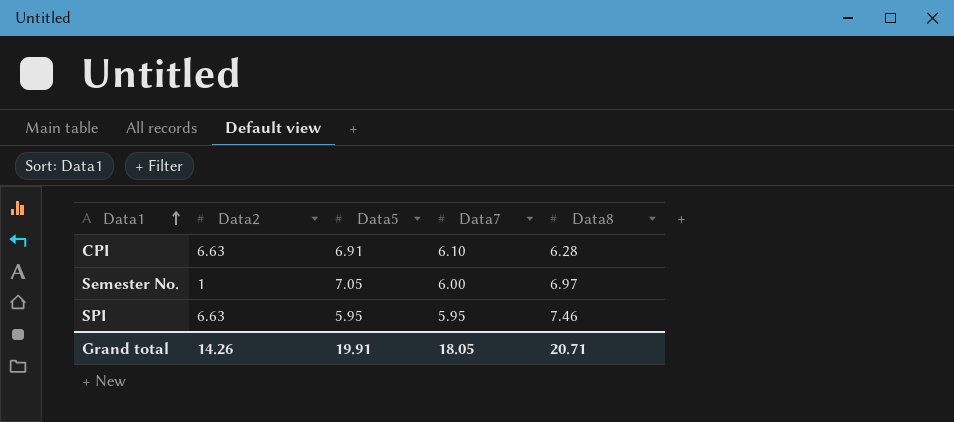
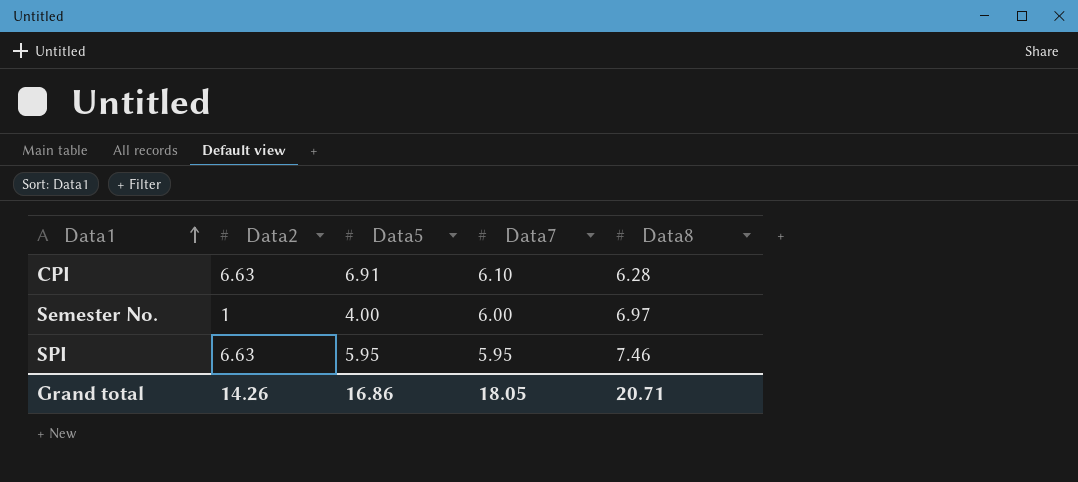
Semester No. | Data5: 7.05 -> 4.00
Grand total | Data5: 19.91 -> 16.86

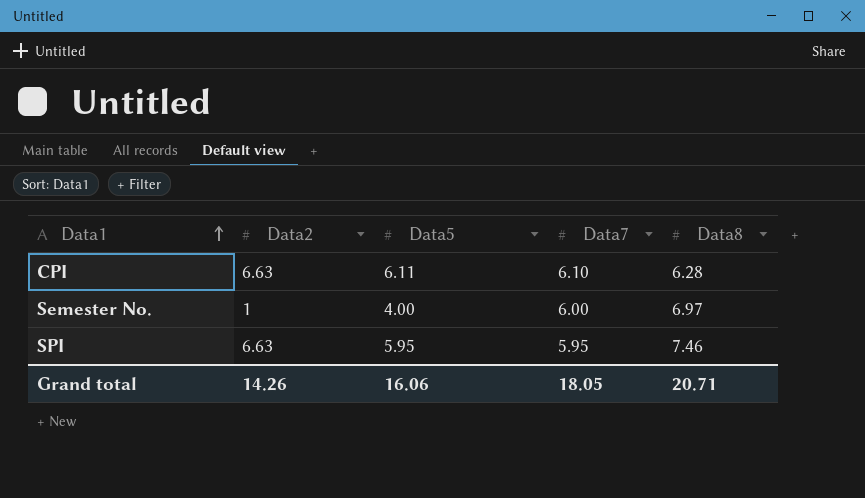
CPI | Data5: 6.91 -> 6.11
Grand total | Data5: 16.86 -> 16.06

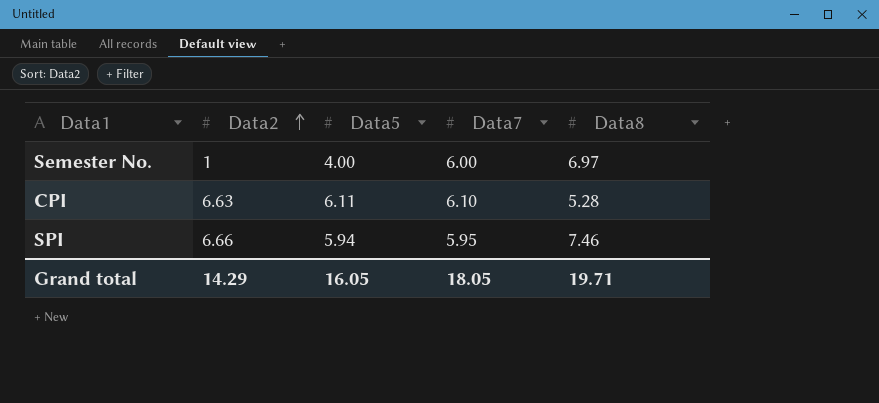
row order: Data1 ascending -> Data2 ascending
CPI | Data8: 6.28 -> 5.28
SPI | Data2: 6.63 -> 6.66
SPI | Data5: 5.95 -> 5.94
Grand total | Data2: 14.26 -> 14.29
Grand total | Data5: 16.06 -> 16.05
Grand total | Data8: 20.71 -> 19.71

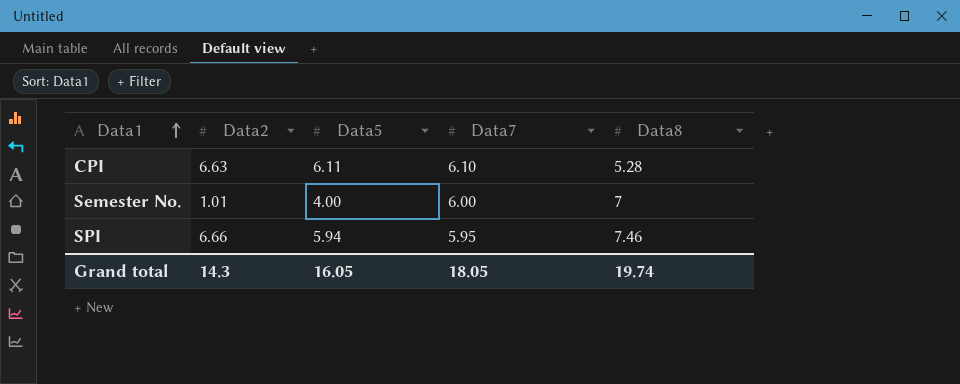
row order: Data2 ascending -> Data1 ascending
Semester No. | Data2: 1 -> 1.01
Semester No. | Data8: 6.97 -> 7
Grand total | Data2: 14.29 -> 14.3
Grand total | Data8: 19.71 -> 19.74

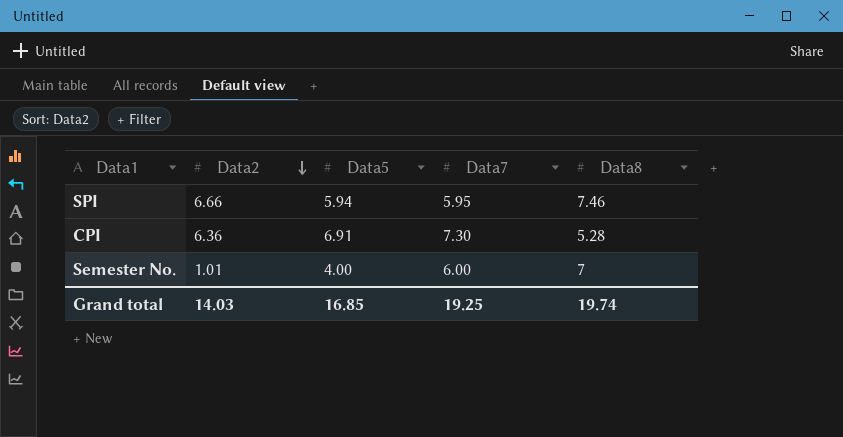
row order: Data1 ascending -> Data2 descending
CPI | Data2: 6.63 -> 6.36
CPI | Data5: 6.11 -> 6.91
CPI | Data7: 6.10 -> 7.30
Grand total | Data2: 14.3 -> 14.03
Grand total | Data5: 16.05 -> 16.85
Grand total | Data7: 18.05 -> 19.25

